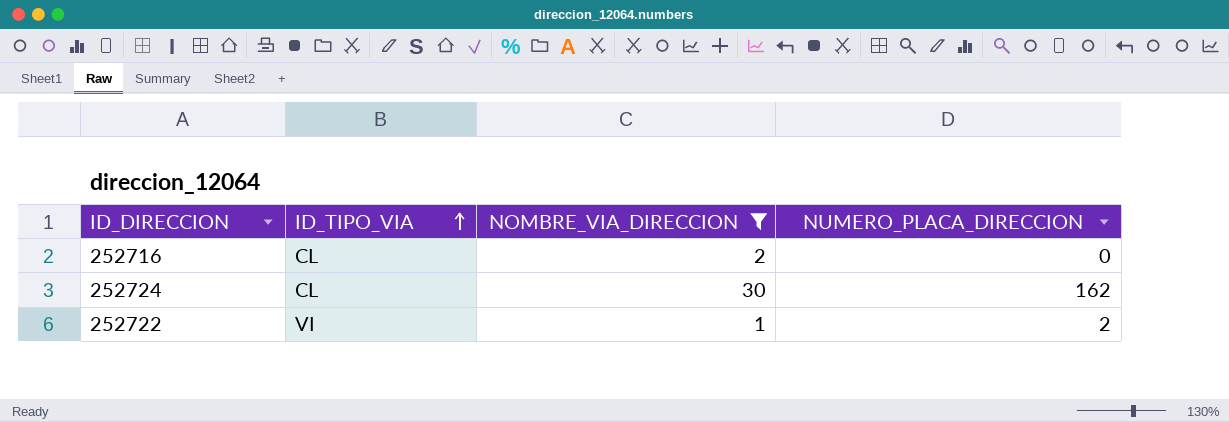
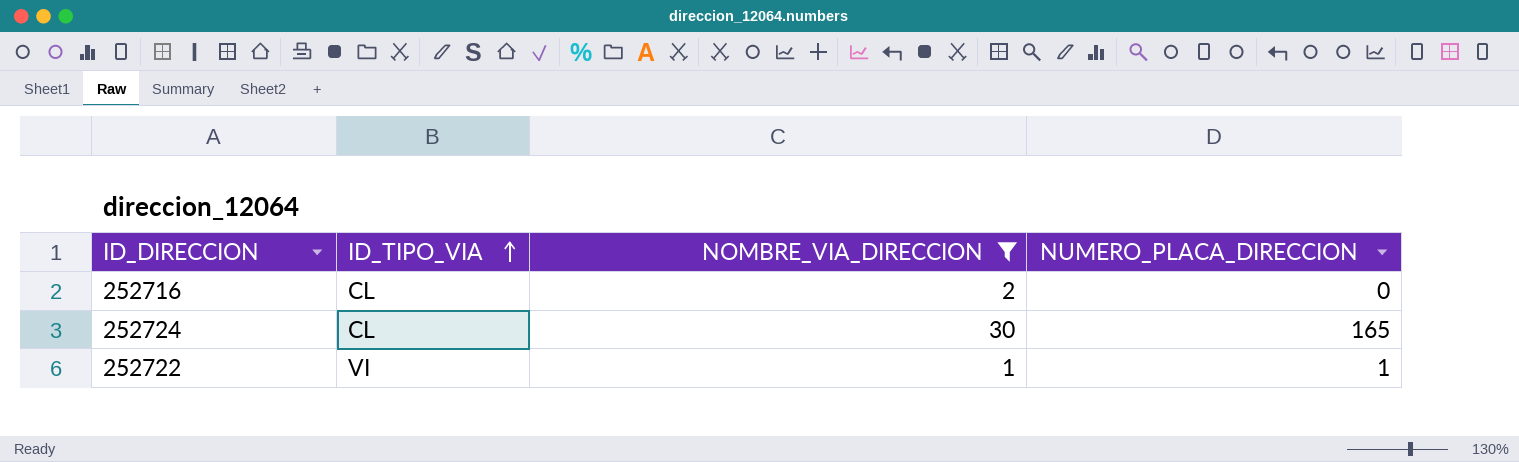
252724 | NUMERO_PLACA_DIRECCION: 162 -> 165
252722 | NUMERO_PLACA_DIRECCION: 2 -> 1

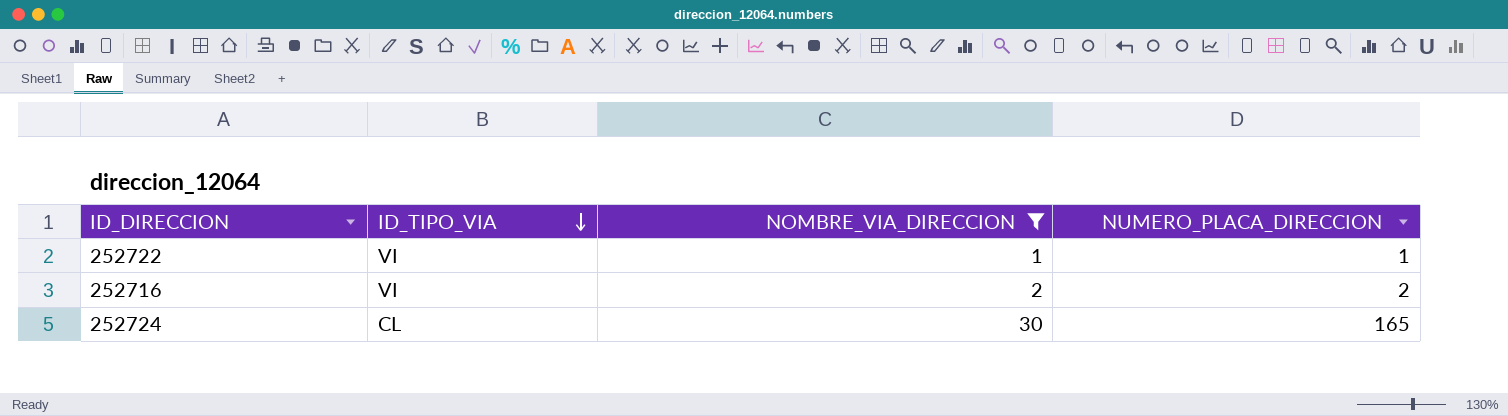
row order: ID_TIPO_VIA ascending -> ID_TIPO_VIA descending
252716 | ID_TIPO_VIA: CL -> VI
252716 | NUMERO_PLACA_DIRECCION: 0 -> 2

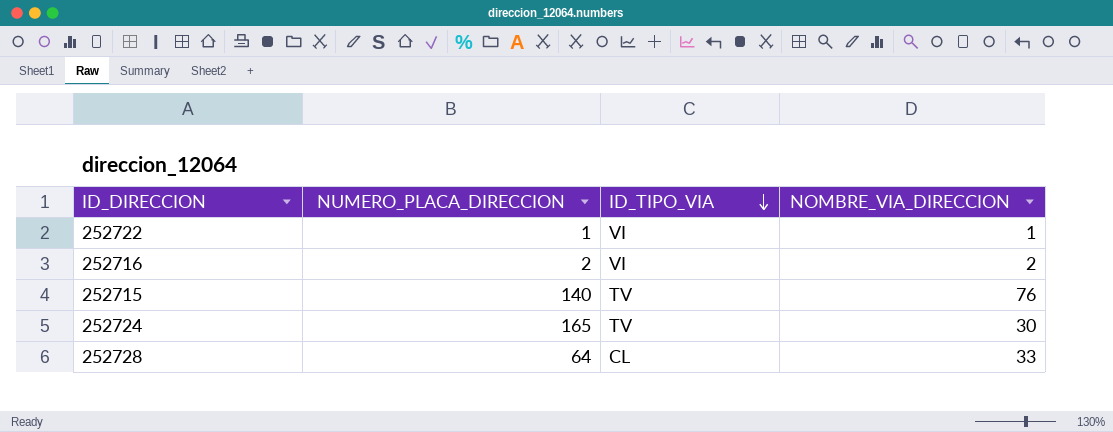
filter: NOMBRE_VIA_DIRECCION <= 30 -> none
column NUMERO_PLACA_DIRECCION | position: 4 -> 2
252724 | ID_TIPO_VIA: CL -> TV

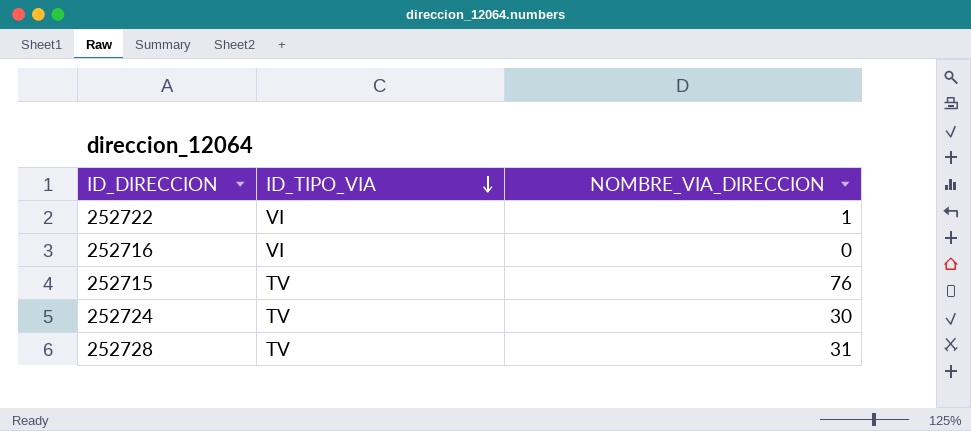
column NUMERO_PLACA_DIRECCION | position: 2 -> none
252716 | NOMBRE_VIA_DIRECCION: 2 -> 0
252728 | ID_TIPO_VIA: CL -> TV
252728 | NOMBRE_VIA_DIRECCION: 33 -> 31

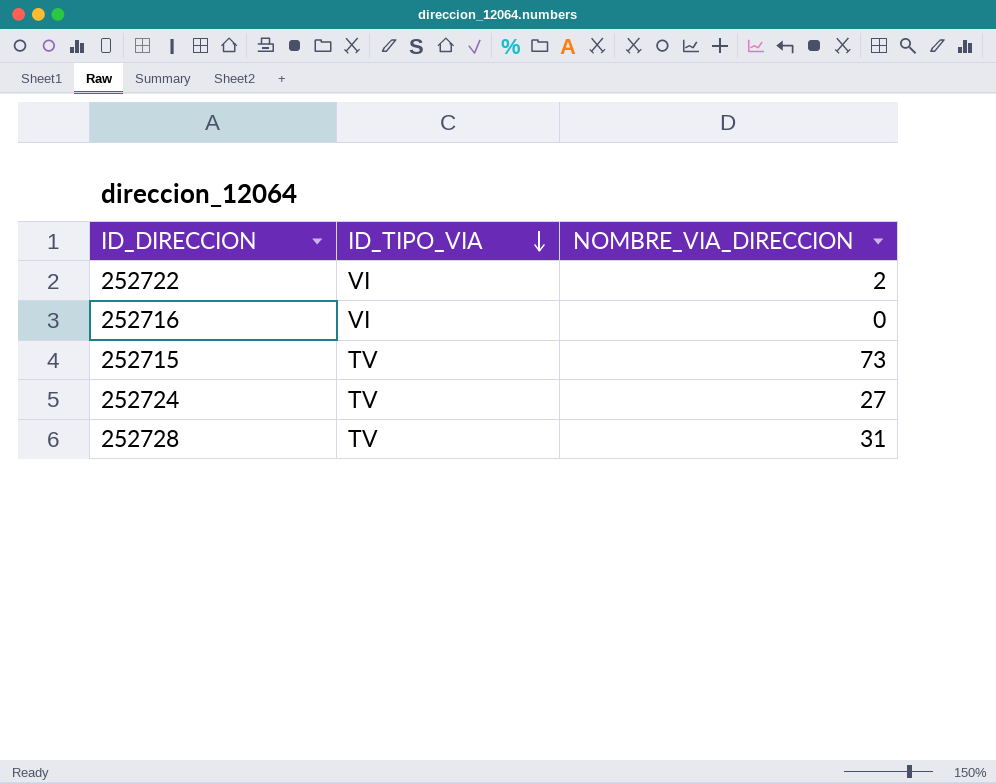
252722 | NOMBRE_VIA_DIRECCION: 1 -> 2
252715 | NOMBRE_VIA_DIRECCION: 76 -> 73
252724 | NOMBRE_VIA_DIRECCION: 30 -> 27

